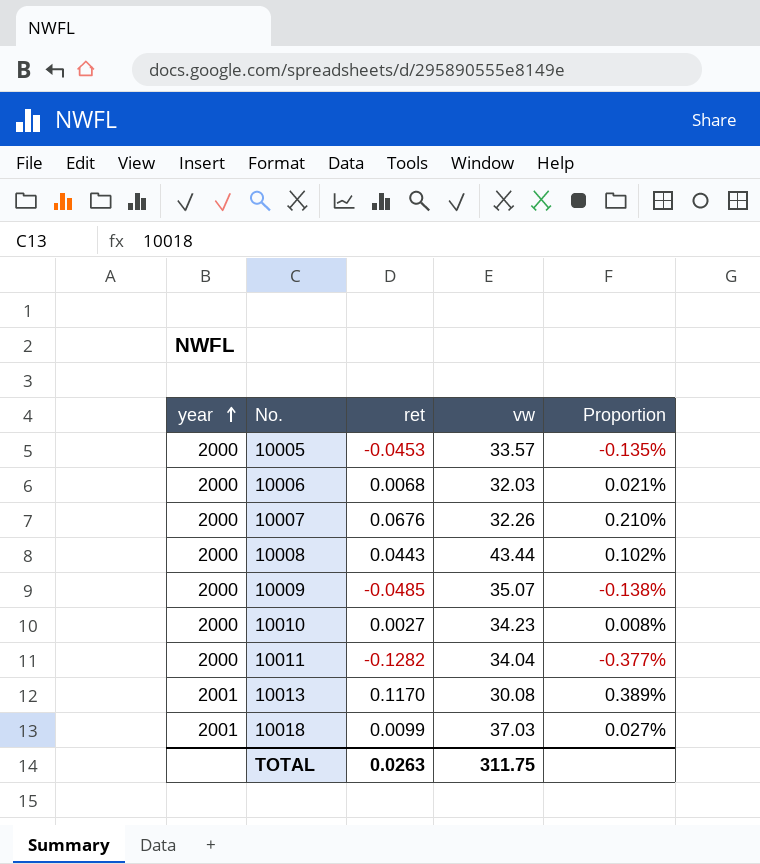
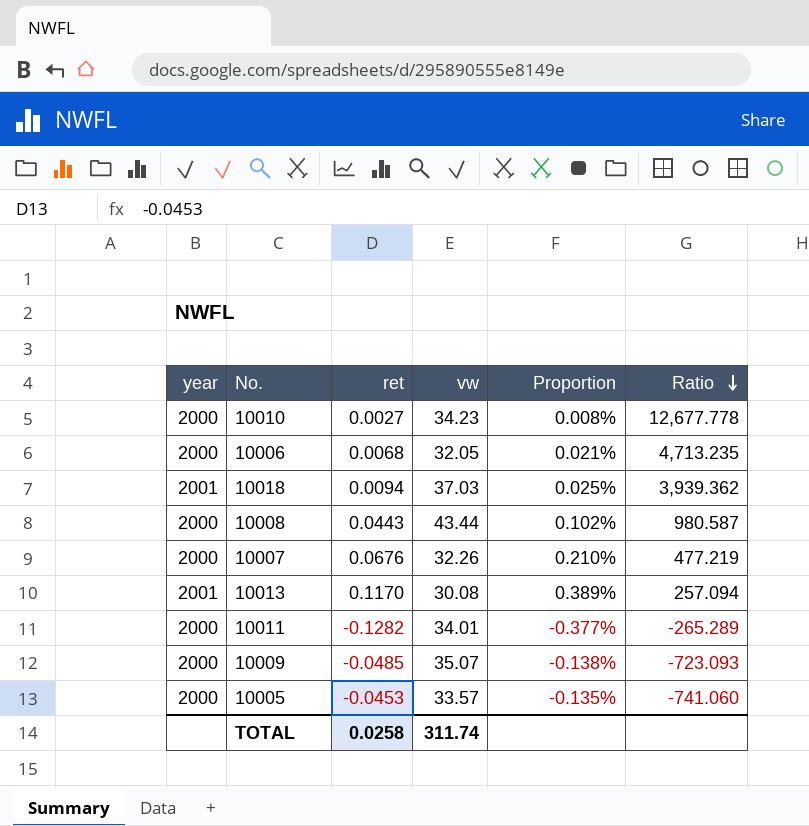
row order: year ascending -> Ratio descending
column Ratio | formula: none -> [vw] / [ret]
10006 | vw: 32.03 -> 32.05
10018 | ret: 0.0099 -> 0.0094
10018 | Proportion: 0.027% -> 0.025%
10011 | vw: 34.04 -> 34.01
TOTAL | ret: 0.0263 -> 0.0258
TOTAL | vw: 311.75 -> 311.74

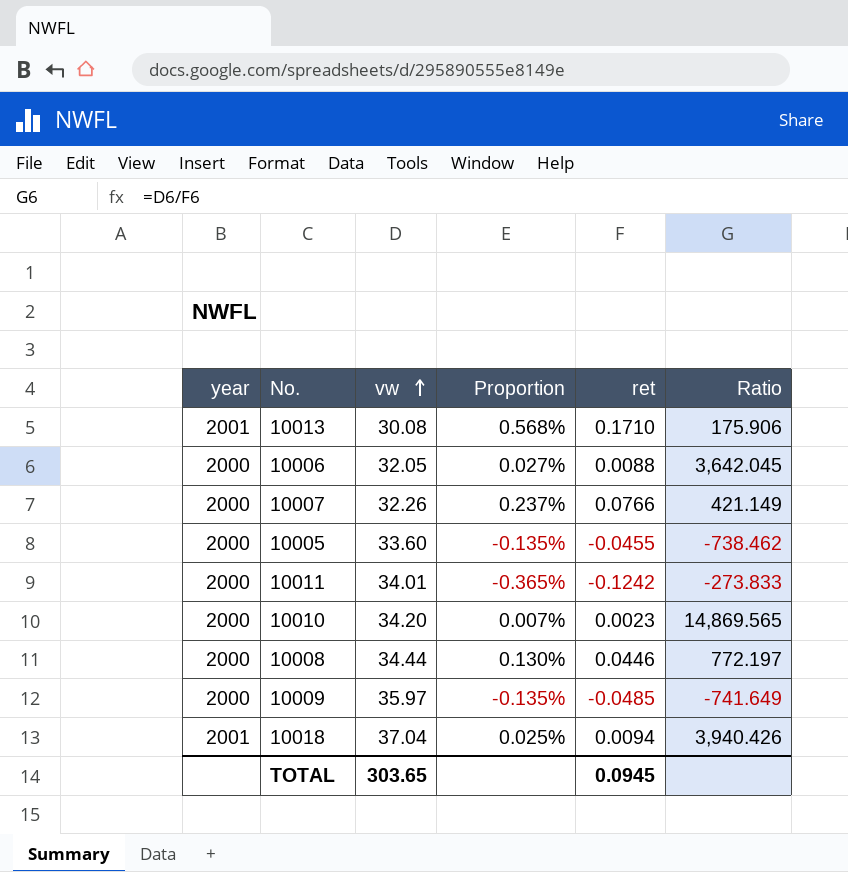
row order: Ratio descending -> vw ascending
column ret | position: 3 -> 5
10013 | Proportion: 0.389% -> 0.568%
10013 | ret: 0.1170 -> 0.1710
10013 | Ratio: 257.094 -> 175.906
10006 | Proportion: 0.021% -> 0.027%
10006 | ret: 0.0068 -> 0.0088
10006 | Ratio: 4,713.235 -> 3,642.045
10007 | Proportion: 0.210% -> 0.237%
10007 | ret: 0.0676 -> 0.0766
10007 | Ratio: 477.219 -> 421.149
10005 | vw: 33.57 -> 33.60
10005 | ret: -0.0453 -> -0.0455
10005 | Ratio: -741.060 -> -738.462
10011 | Proportion: -0.377% -> -0.365%
10011 | ret: -0.1282 -> -0.1242
10011 | Ratio: -265.289 -> -273.833
10010 | vw: 34.23 -> 34.20
10010 | Proportion: 0.008% -> 0.007%
10010 | ret: 0.0027 -> 0.0023
10010 | Ratio: 12,677.778 -> 14,869.565
10008 | vw: 43.44 -> 34.44
10008 | Proportion: 0.102% -> 0.130%
10008 | ret: 0.0443 -> 0.0446
10008 | Ratio: 980.587 -> 772.197
10009 | vw: 35.07 -> 35.97
10009 | Proportion: -0.138% -> -0.135%
10009 | Ratio: -723.093 -> -741.649
10018 | vw: 37.03 -> 37.04
10018 | Ratio: 3,939.362 -> 3,940.426
TOTAL | vw: 311.74 -> 303.65
TOTAL | ret: 0.0258 -> 0.0945

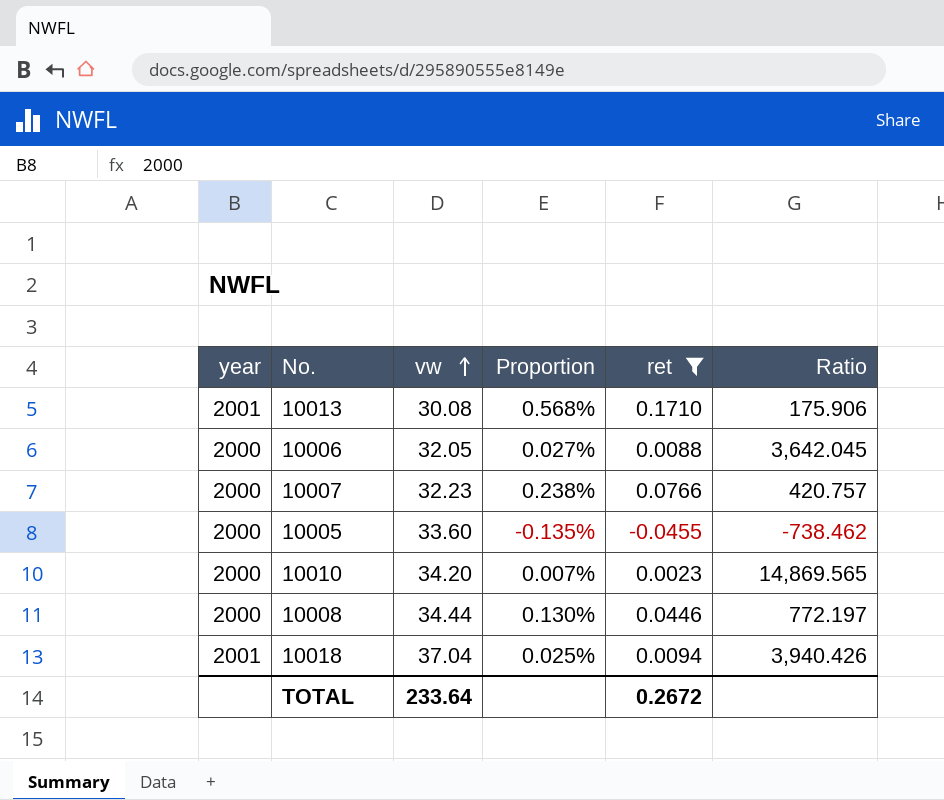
filter: none -> ret >= -0.0455
10007 | vw: 32.26 -> 32.23
10007 | Proportion: 0.237% -> 0.238%
10007 | Ratio: 421.149 -> 420.757
TOTAL | vw: 303.65 -> 233.64
TOTAL | ret: 0.0945 -> 0.2672

